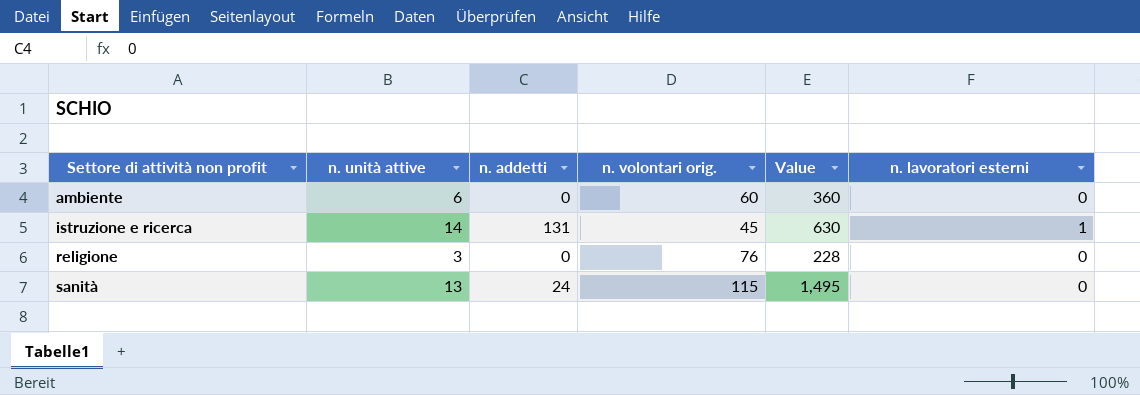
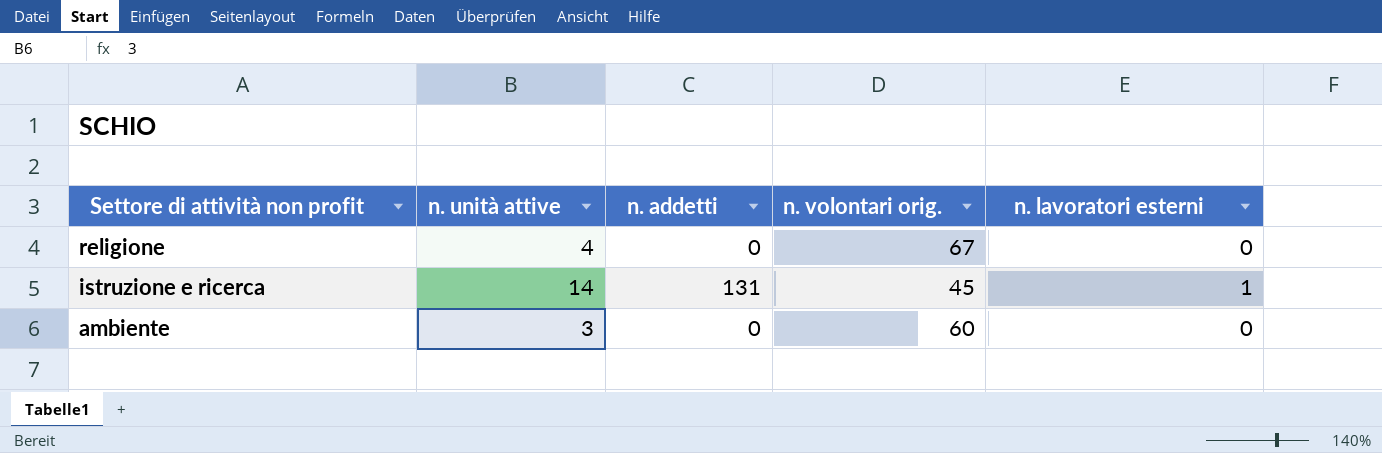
row order: Settore di attività non profit ascending -> Settore di attività non profit descending
column Value | formula: [n. unità attive] * [n. volontari orig.] -> none
row sanità: 13 | 24 | 115 | 1,495 | 0 -> none
religione | n. unità attive: 3 -> 4
religione | n. volontari orig.: 76 -> 67
ambiente | n. unità attive: 6 -> 3

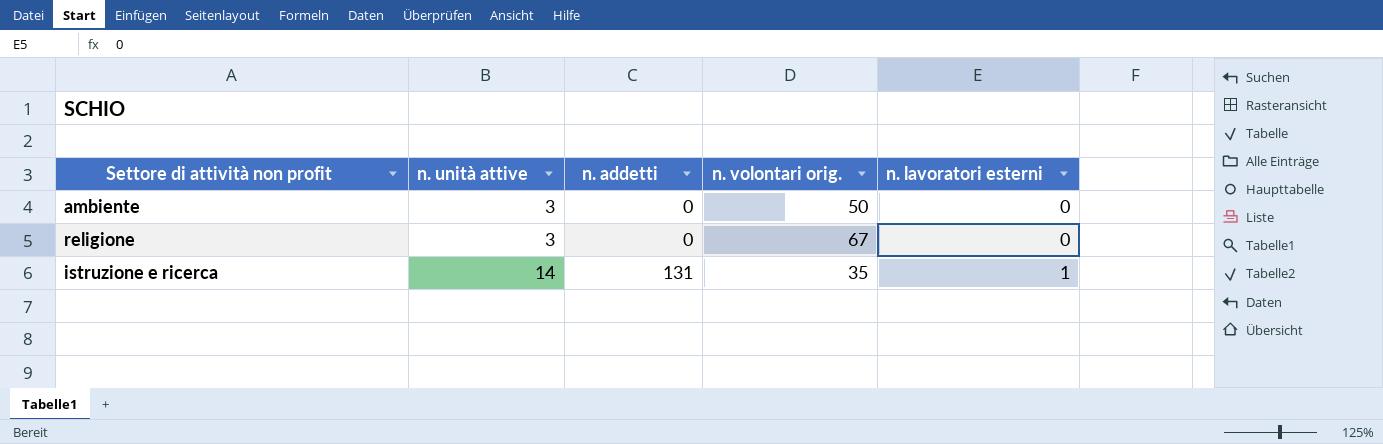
row order: Settore di attività non profit descending -> n. unità attive ascending
ambiente | n. volontari orig.: 60 -> 50
religione | n. unità attive: 4 -> 3
istruzione e ricerca | n. volontari orig.: 45 -> 35

